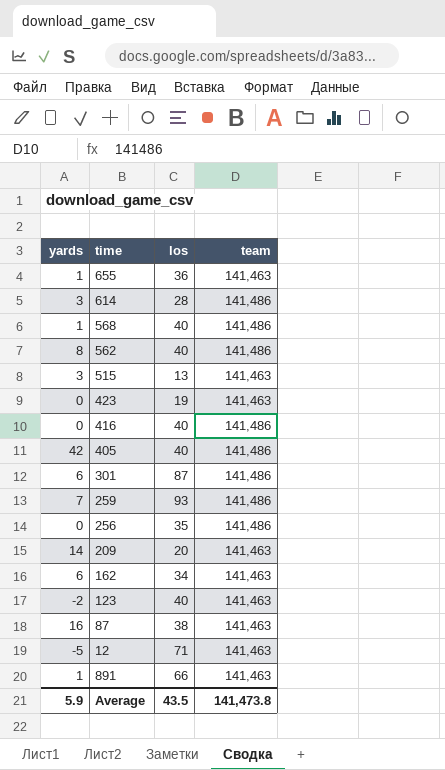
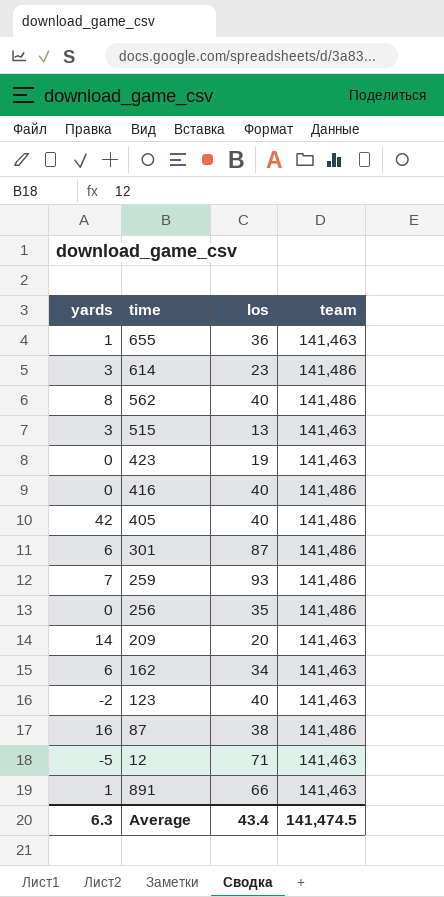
row 568: 1 | 40 | 141,486 -> none
614 | los: 28 -> 23
87 | team: 141,463 -> 141,486
Average | yards: 5.9 -> 6.3
Average | los: 43.5 -> 43.4
Average | team: 141,473.8 -> 141,474.5

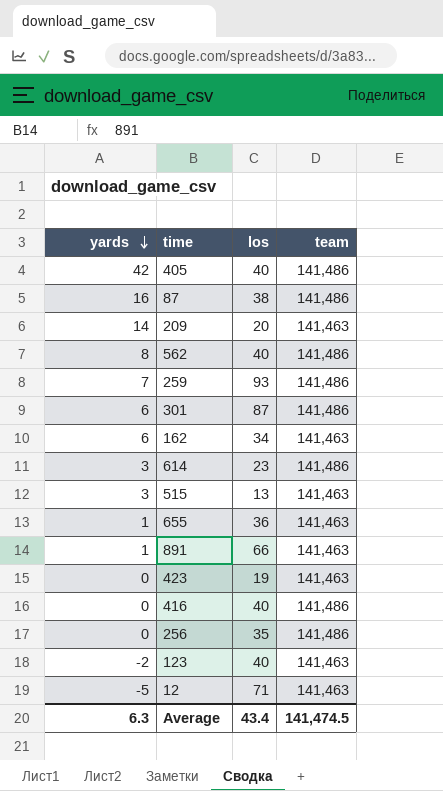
row order: none -> yards descending

